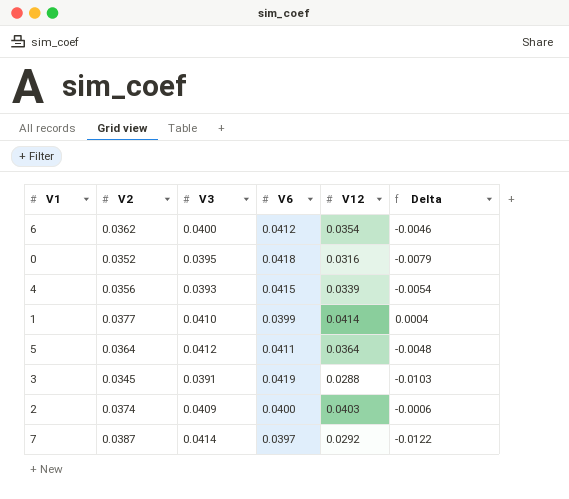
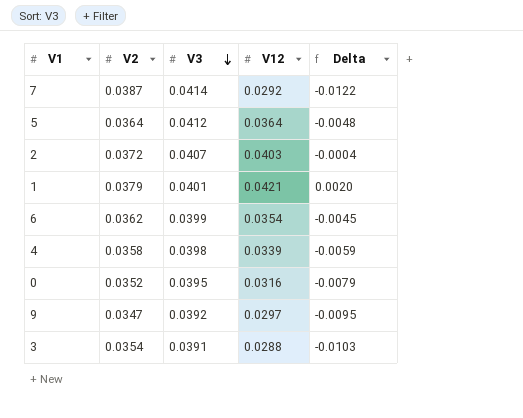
row order: none -> V3 descending
column V6 | position: 4 -> none
2 | V2: 0.0374 -> 0.0372
2 | V3: 0.0409 -> 0.0407
2 | Delta: -0.0006 -> -0.0004
1 | V2: 0.0377 -> 0.0379
1 | V3: 0.0410 -> 0.0401
1 | V12: 0.0414 -> 0.0421
1 | Delta: 0.0004 -> 0.0020
6 | V3: 0.0400 -> 0.0399
6 | Delta: -0.0046 -> -0.0045
4 | V2: 0.0356 -> 0.0358
4 | V3: 0.0393 -> 0.0398
4 | Delta: -0.0054 -> -0.0059
row 9: none -> 0.0347 | 0.0392 | 0.0297 | -0.0095
3 | V2: 0.0345 -> 0.0354

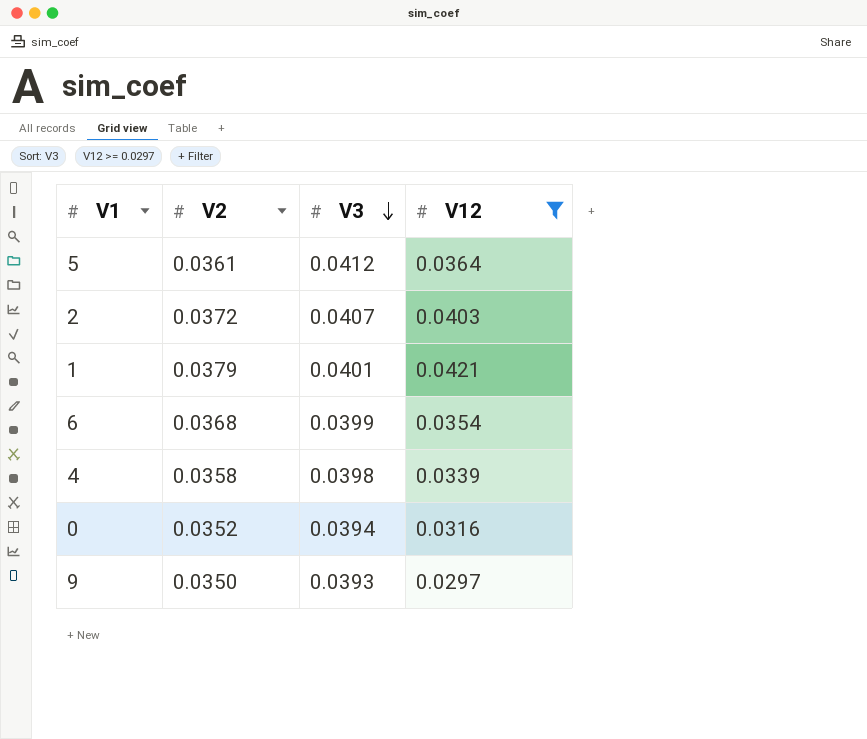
filter: none -> V12 >= 0.0297
column Delta | formula: [V12] - [V3] -> none
5 | V2: 0.0364 -> 0.0361
6 | V2: 0.0362 -> 0.0368
0 | V3: 0.0395 -> 0.0394
9 | V2: 0.0347 -> 0.0350
9 | V3: 0.0392 -> 0.0393

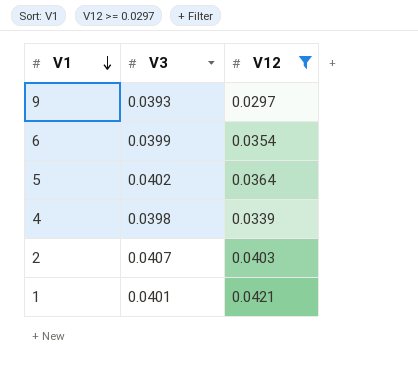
row order: V3 descending -> V1 descending
column V2 | position: 2 -> none
row 0: 0.0352 | 0.0394 | 0.0316 -> none
5 | V3: 0.0412 -> 0.0402

